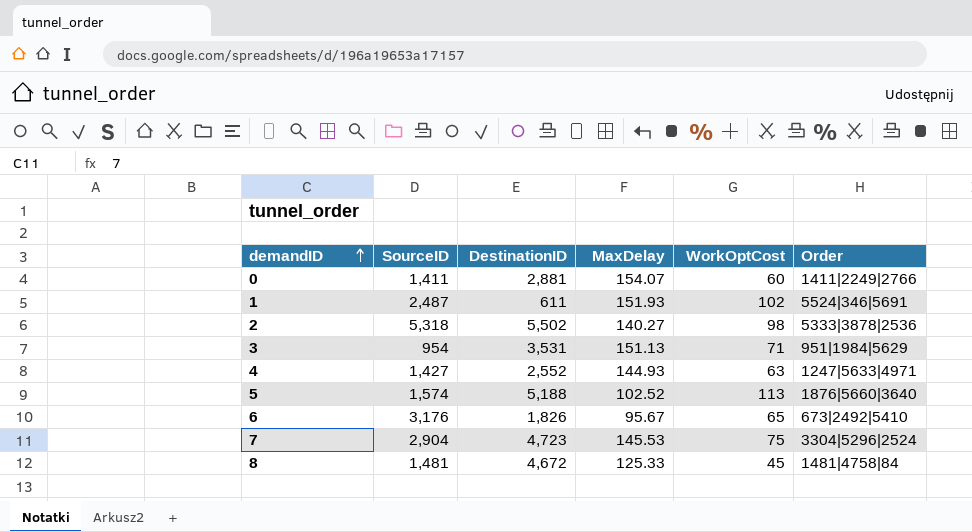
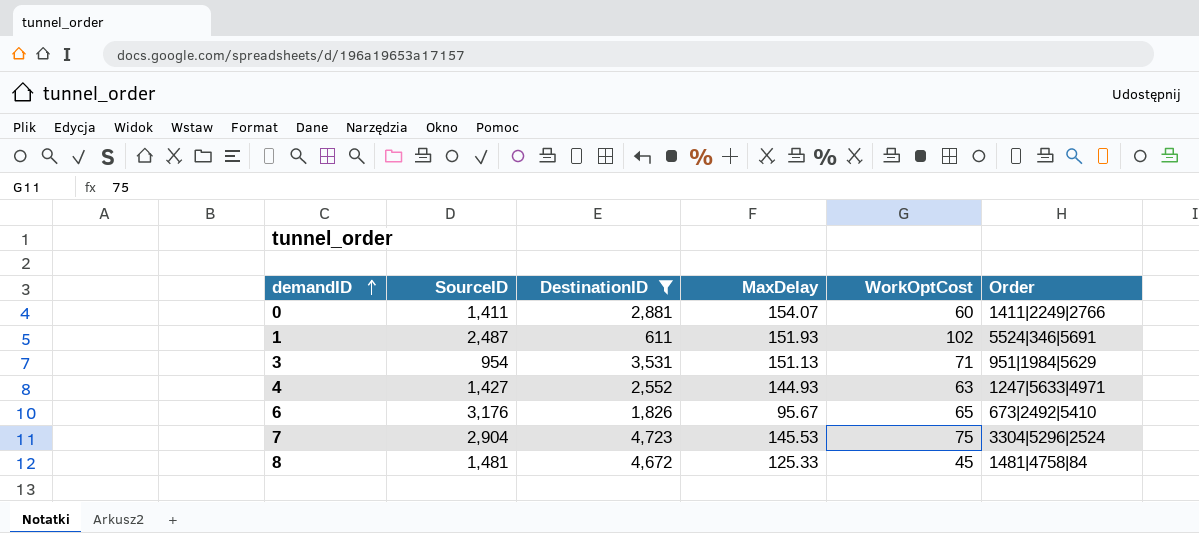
filter: none -> DestinationID <= 4,723

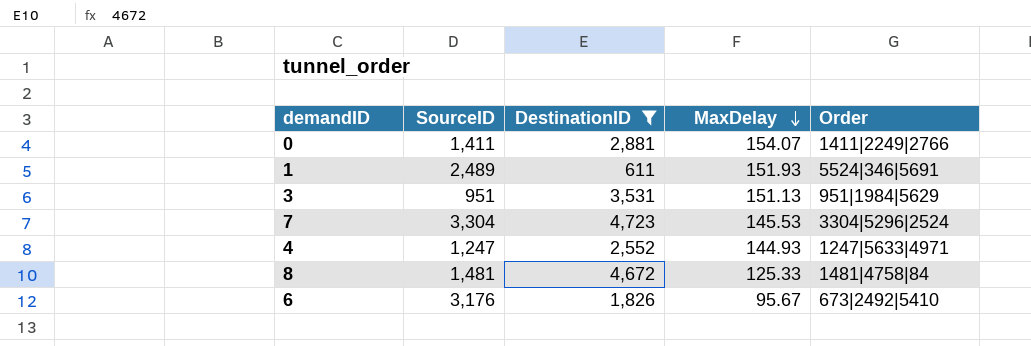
row order: demandID ascending -> MaxDelay descending
column WorkOptCost | position: 5 -> none
1 | SourceID: 2,487 -> 2,489
3 | SourceID: 954 -> 951
7 | SourceID: 2,904 -> 3,304
4 | SourceID: 1,427 -> 1,247

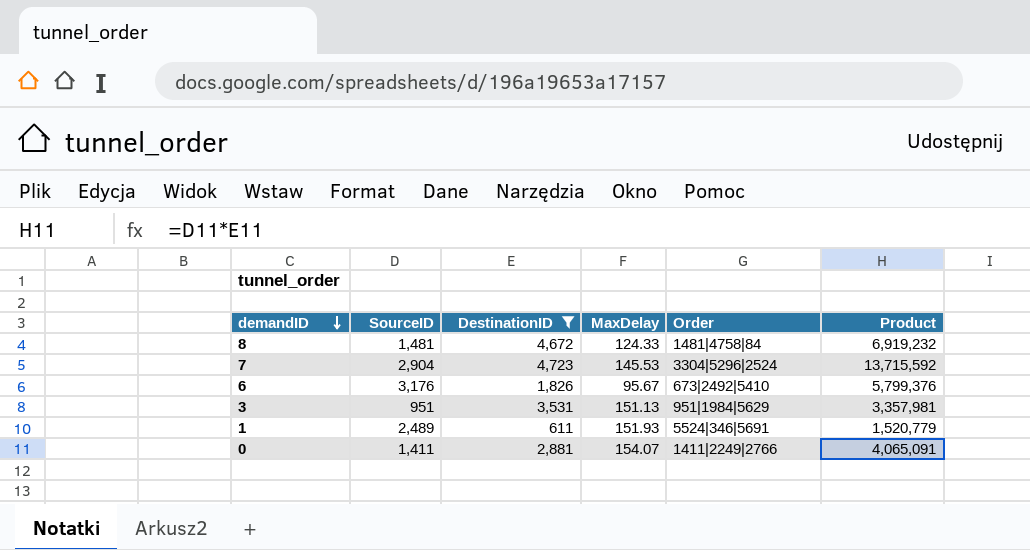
row order: MaxDelay descending -> demandID descending
column Product | formula: none -> [SourceID] * [DestinationID]
row 4: 1,247 | 2,552 | 144.93 | 1247|5633|4971 -> none
8 | MaxDelay: 125.33 -> 124.33
7 | SourceID: 3,304 -> 2,904

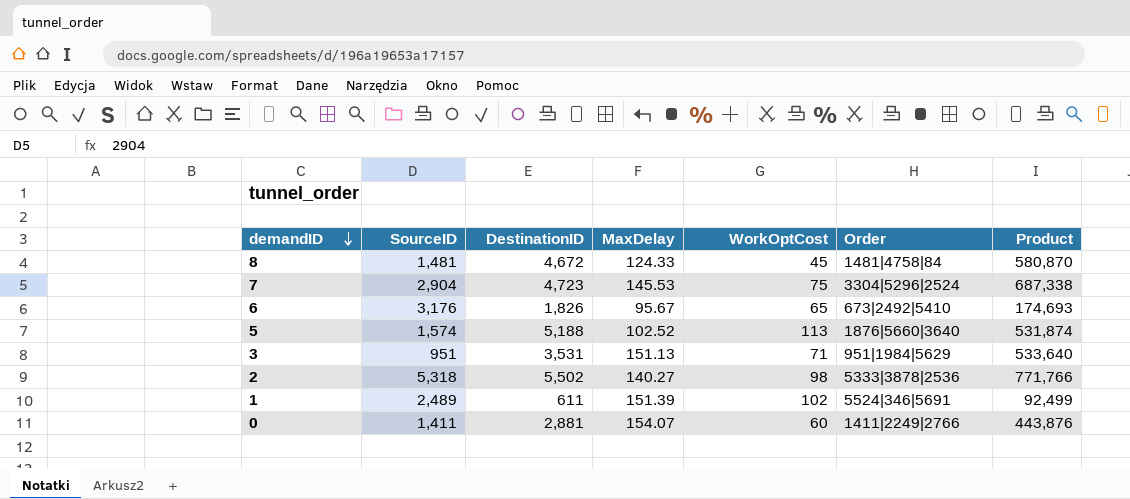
filter: DestinationID <= 4,723 -> none
column WorkOptCost | position: none -> 5
column Product | formula: [SourceID] * [DestinationID] -> [DestinationID] * [MaxDelay]
1 | MaxDelay: 151.93 -> 151.39

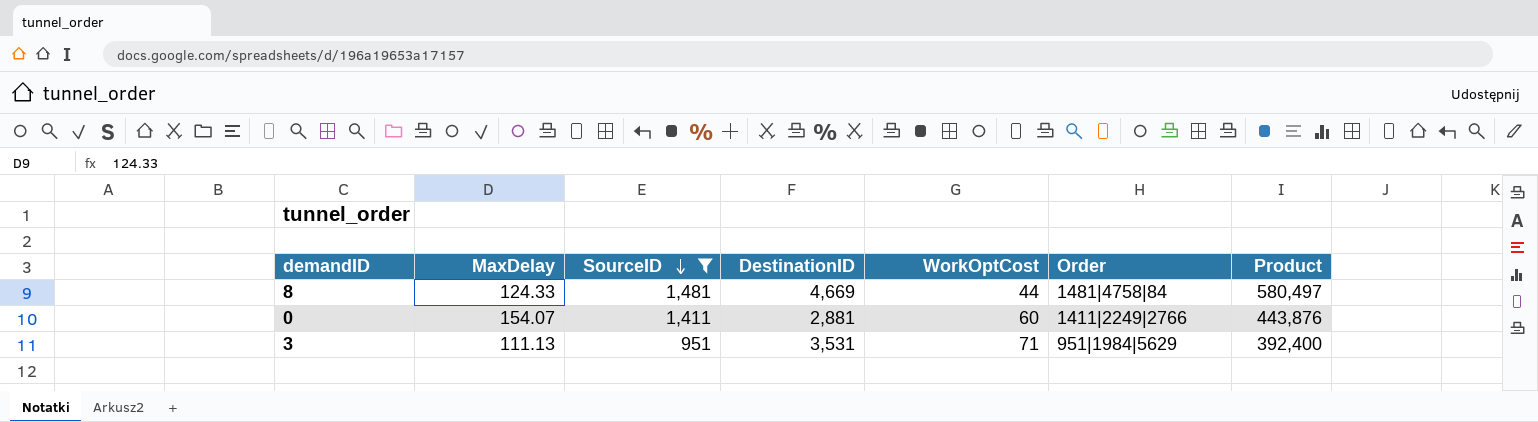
filter: none -> SourceID <= 1,481
row order: demandID descending -> SourceID descending
column MaxDelay | position: 4 -> 2
8 | DestinationID: 4,672 -> 4,669
8 | WorkOptCost: 45 -> 44
8 | Product: 580,870 -> 580,497
3 | MaxDelay: 151.13 -> 111.13
3 | Product: 533,640 -> 392,400

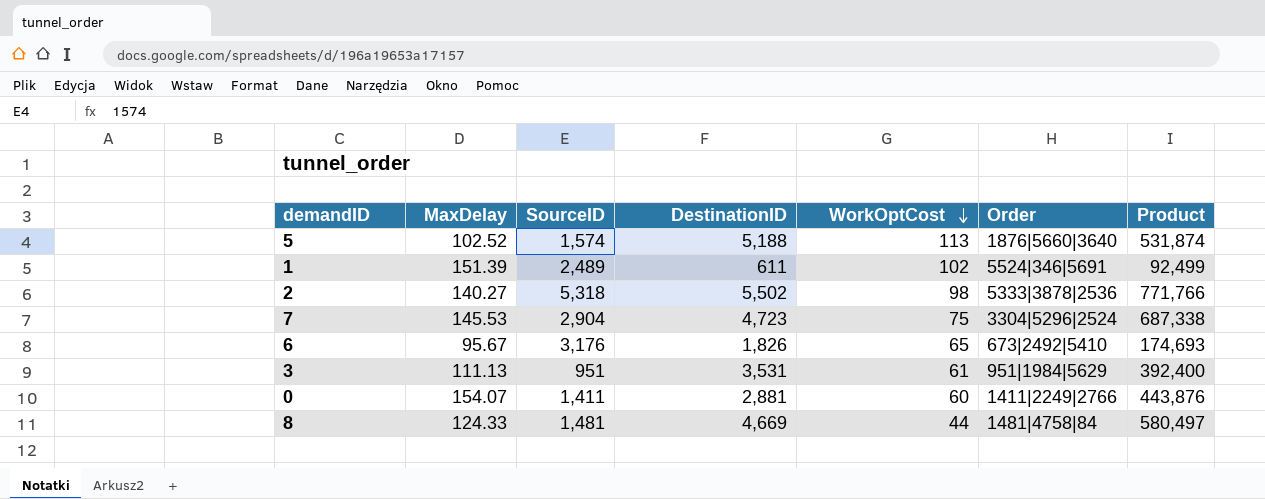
filter: SourceID <= 1,481 -> none
row order: SourceID descending -> WorkOptCost descending
3 | WorkOptCost: 71 -> 61

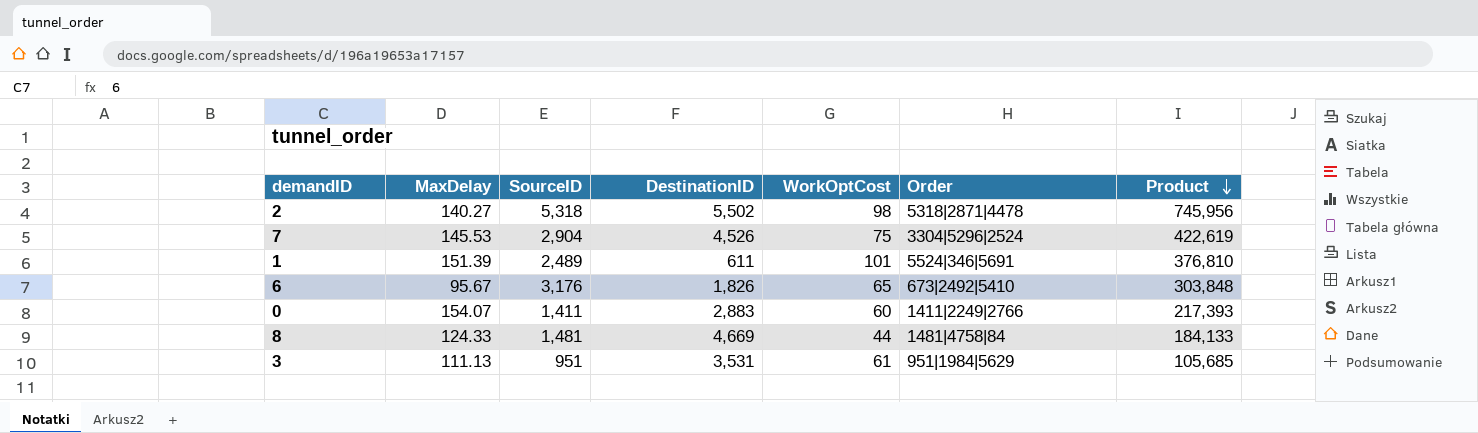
row order: WorkOptCost descending -> Product descending
column Product | formula: [MaxDelay] * [DestinationID] -> [MaxDelay] * [SourceID]
row 5: 102.52 | 1,574 | 5,188 | 113 | 1876|5660|3640 | 531,874 -> none
2 | Order: 5333|3878|2536 -> 5318|2871|4478
7 | DestinationID: 4,723 -> 4,526
1 | WorkOptCost: 102 -> 101
0 | DestinationID: 2,881 -> 2,883

